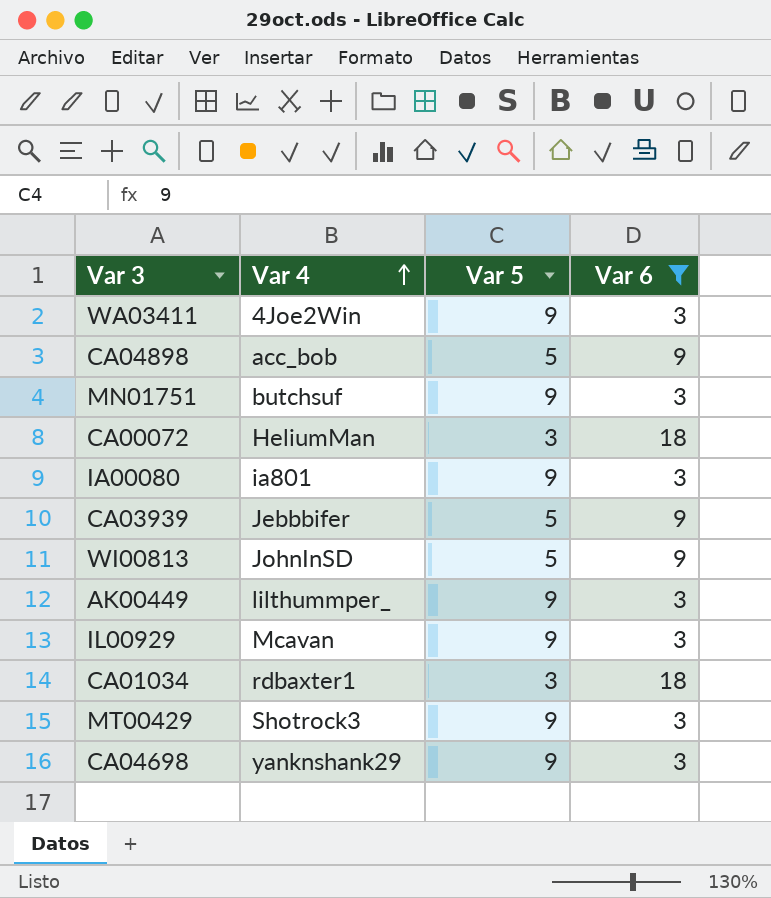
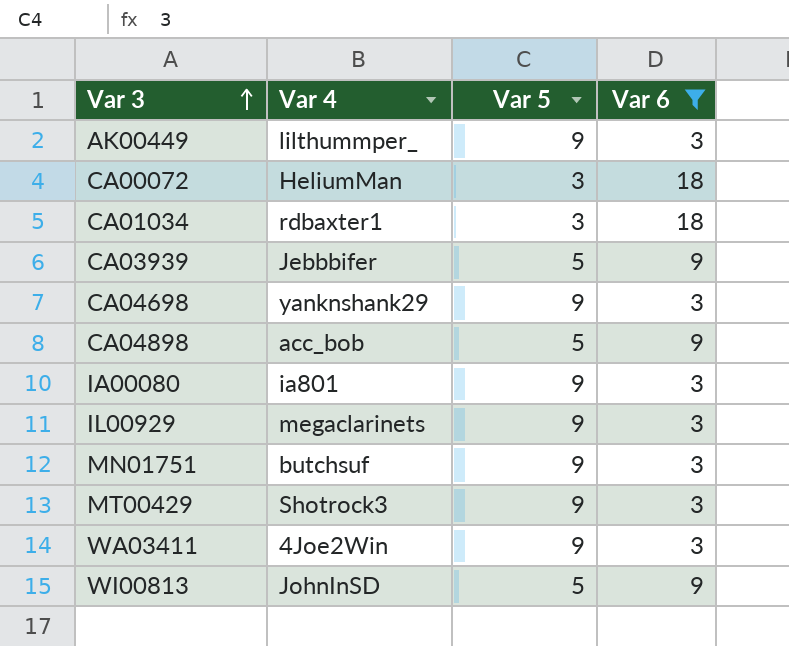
row order: Var 4 ascending -> Var 3 ascending
IL00929 | Var 4: Mcavan -> megaclarinets

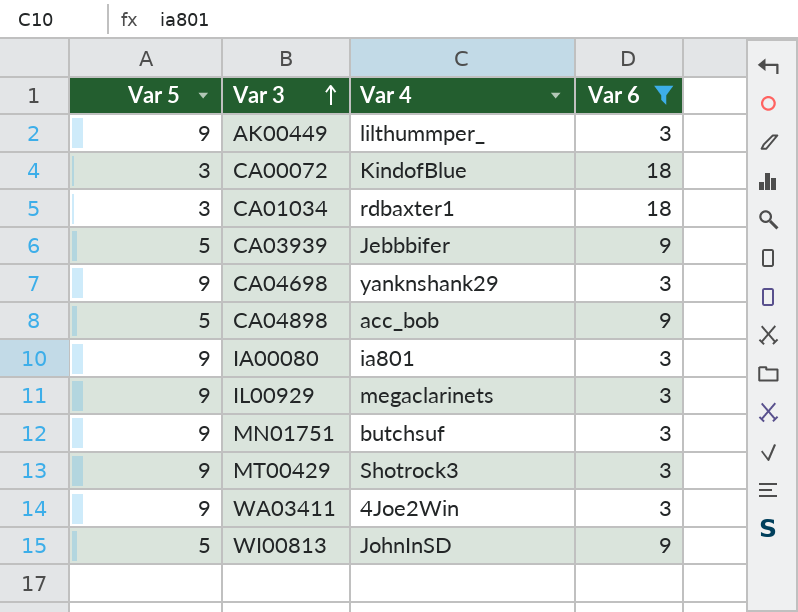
column Var 5 | position: 3 -> 1
CA00072 | Var 4: HeliumMan -> KindofBlue

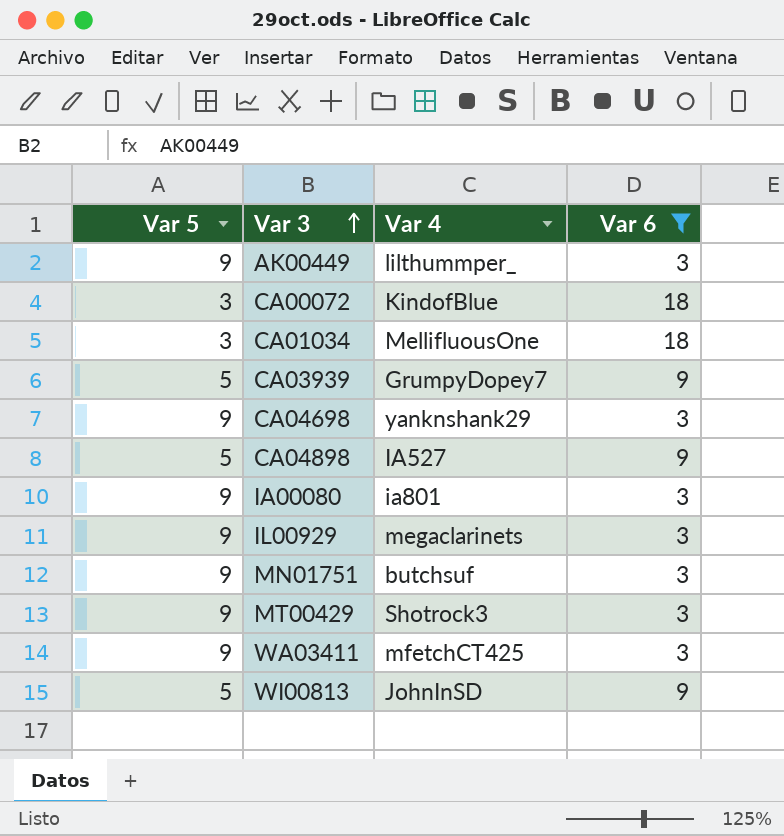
CA01034 | Var 4: rdbaxter1 -> MellifluousOne
CA03939 | Var 4: Jebbbifer -> GrumpyDopey7
CA04898 | Var 4: acc_bob -> IA527
WA03411 | Var 4: 4Joe2Win -> mfetchCT425

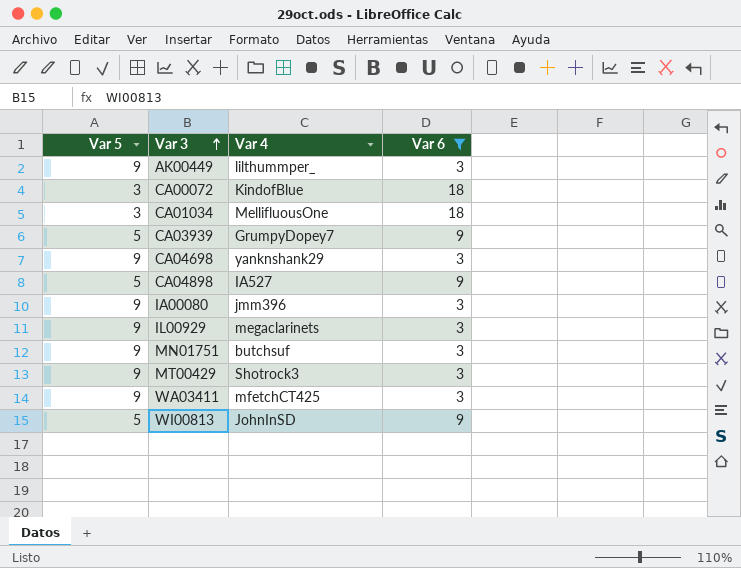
IA00080 | Var 4: ia801 -> jmm396

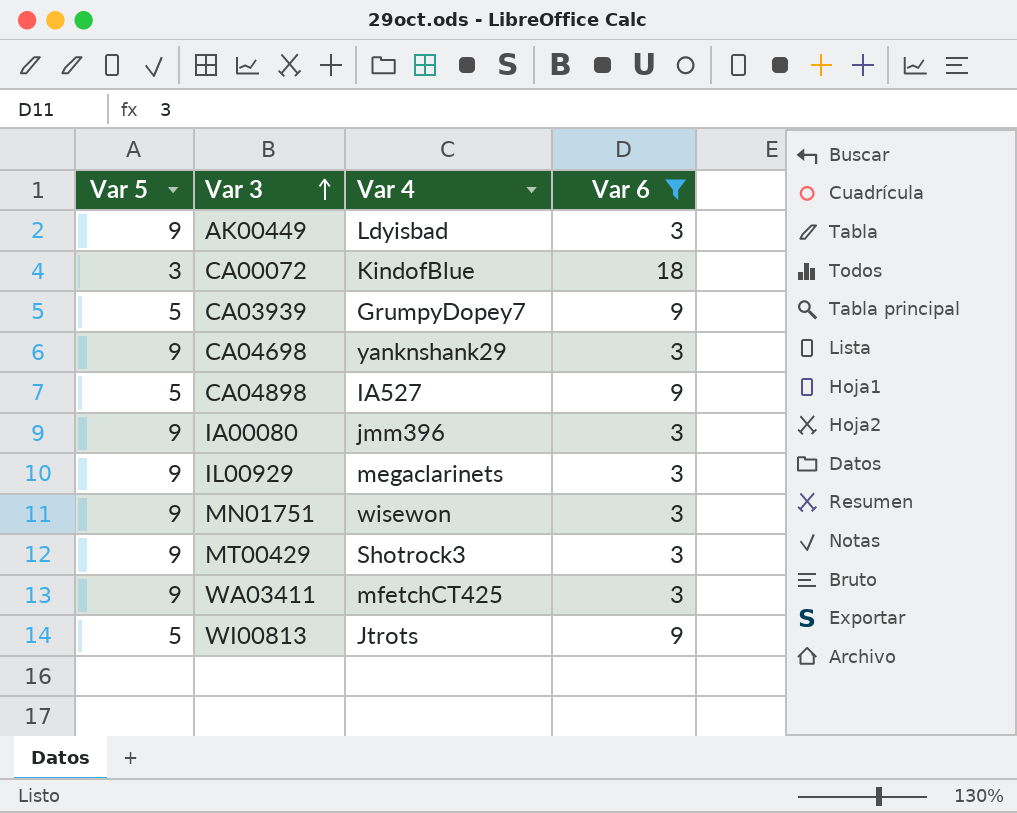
row CA01034: 3 | MellifluousOne | 18 -> none
AK00449 | Var 4: lilthummper_ -> Ldyisbad
MN01751 | Var 4: butchsuf -> wisewon
WI00813 | Var 4: JohnInSD -> Jtrots

